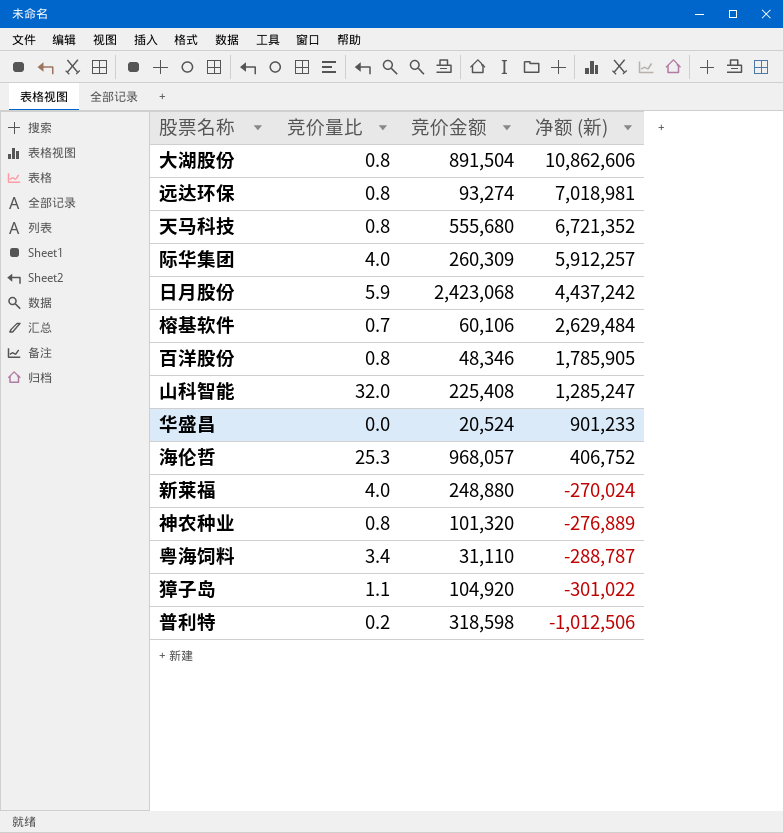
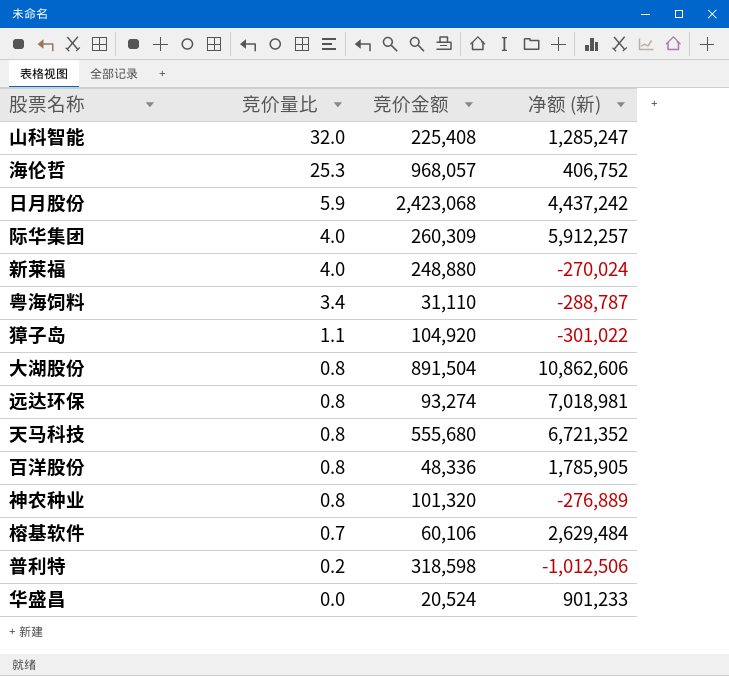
row order: 净额 (新) descending -> 竞价量比 descending
百洋股份 | 竞价金额: 48,346 -> 48,336

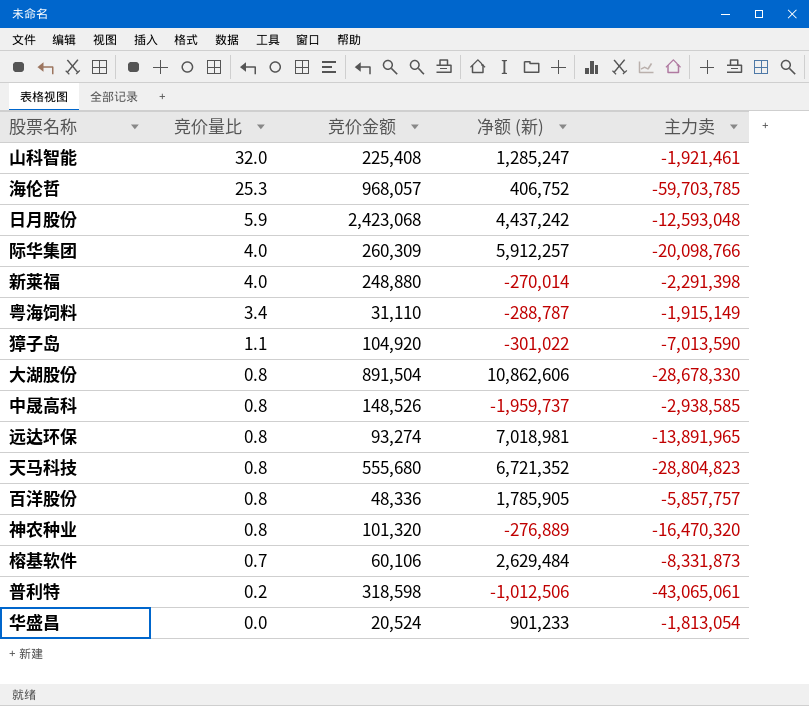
column 主力卖 | position: none -> 5
新莱福 | 净额 (新): -270,024 -> -270,014
row 中晟高科: none -> 0.8 | 148,526 | -1,959,737 | -2,938,585

